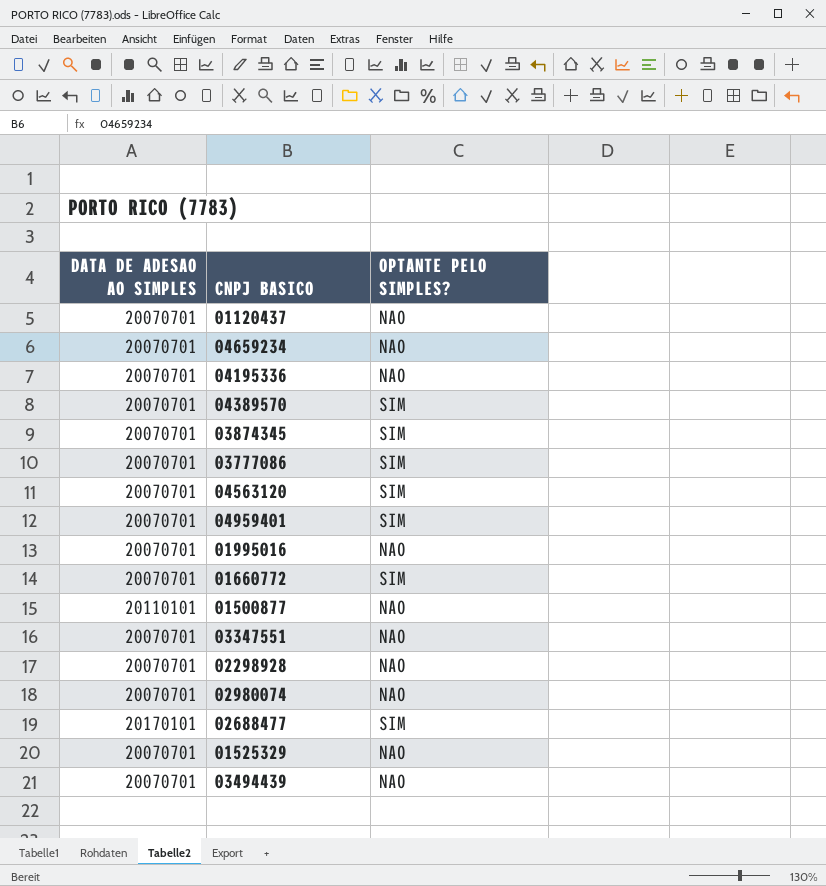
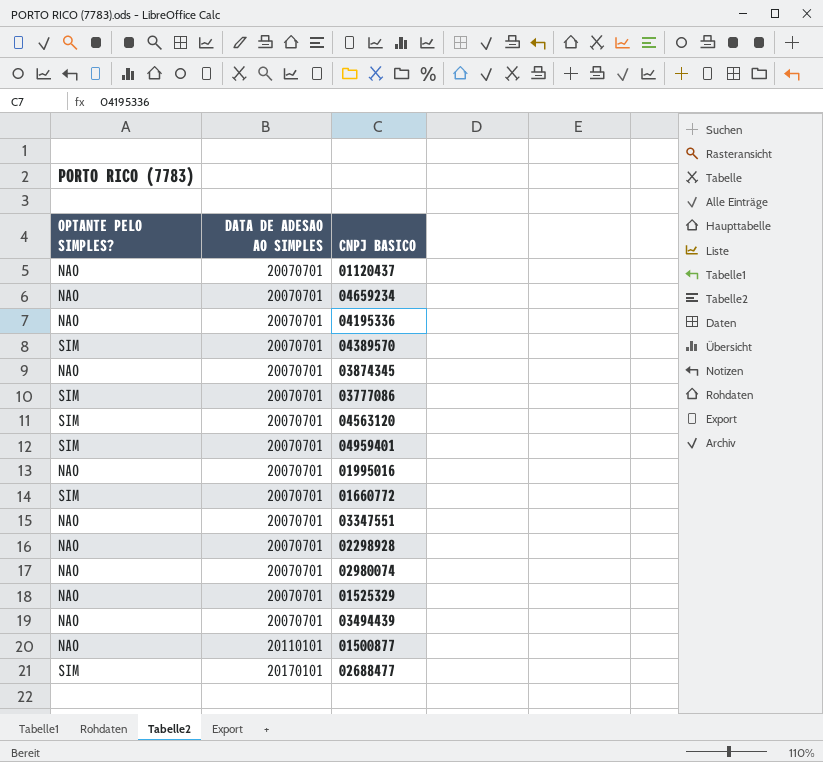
row order: none -> DATA DE ADESAO AO SIMPLES ascending
column OPTANTE PELO SIMPLES? | position: 3 -> 1
03874345 | OPTANTE PELO SIMPLES?: SIM -> NAO

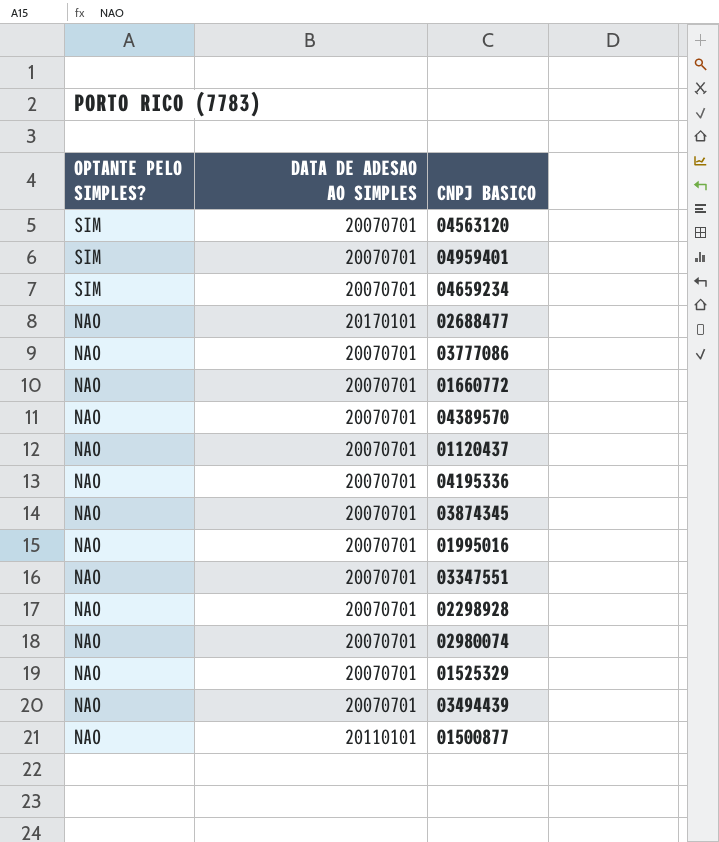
row order: DATA DE ADESAO AO SIMPLES ascending -> OPTANTE PELO SIMPLES? descending
04659234 | OPTANTE PELO SIMPLES?: NAO -> SIM
02688477 | OPTANTE PELO SIMPLES?: SIM -> NAO
03777086 | OPTANTE PELO SIMPLES?: SIM -> NAO
01660772 | OPTANTE PELO SIMPLES?: SIM -> NAO
04389570 | OPTANTE PELO SIMPLES?: SIM -> NAO

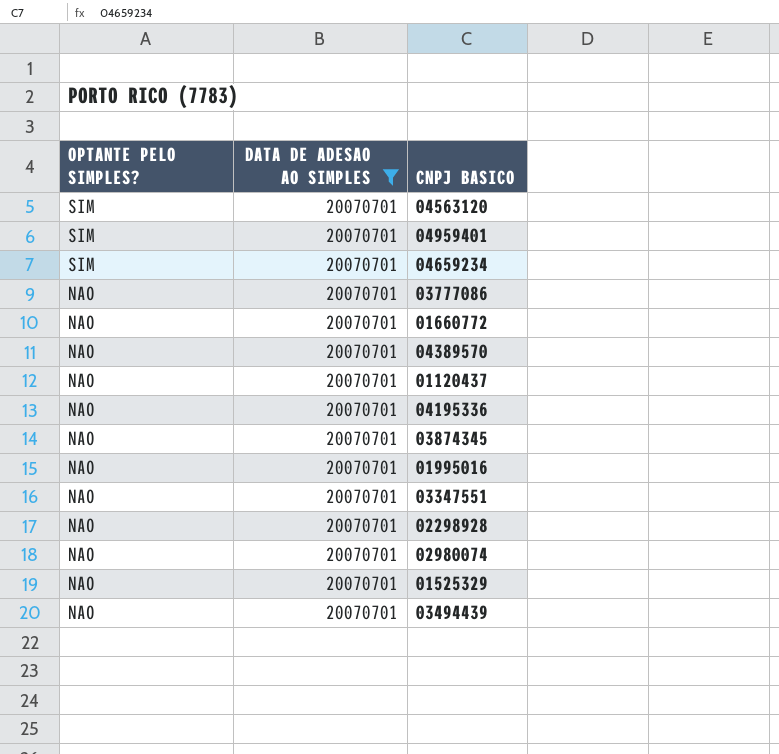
filter: none -> DATA DE ADESAO AO SIMPLES = 20070701

